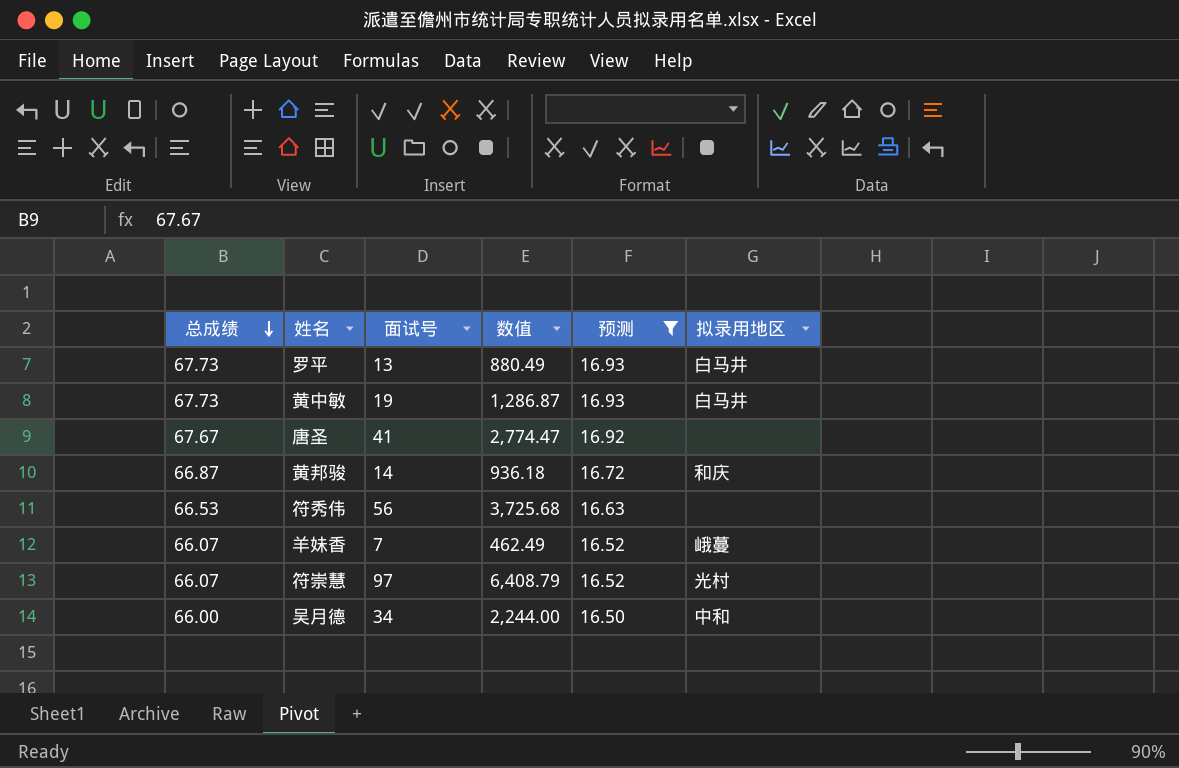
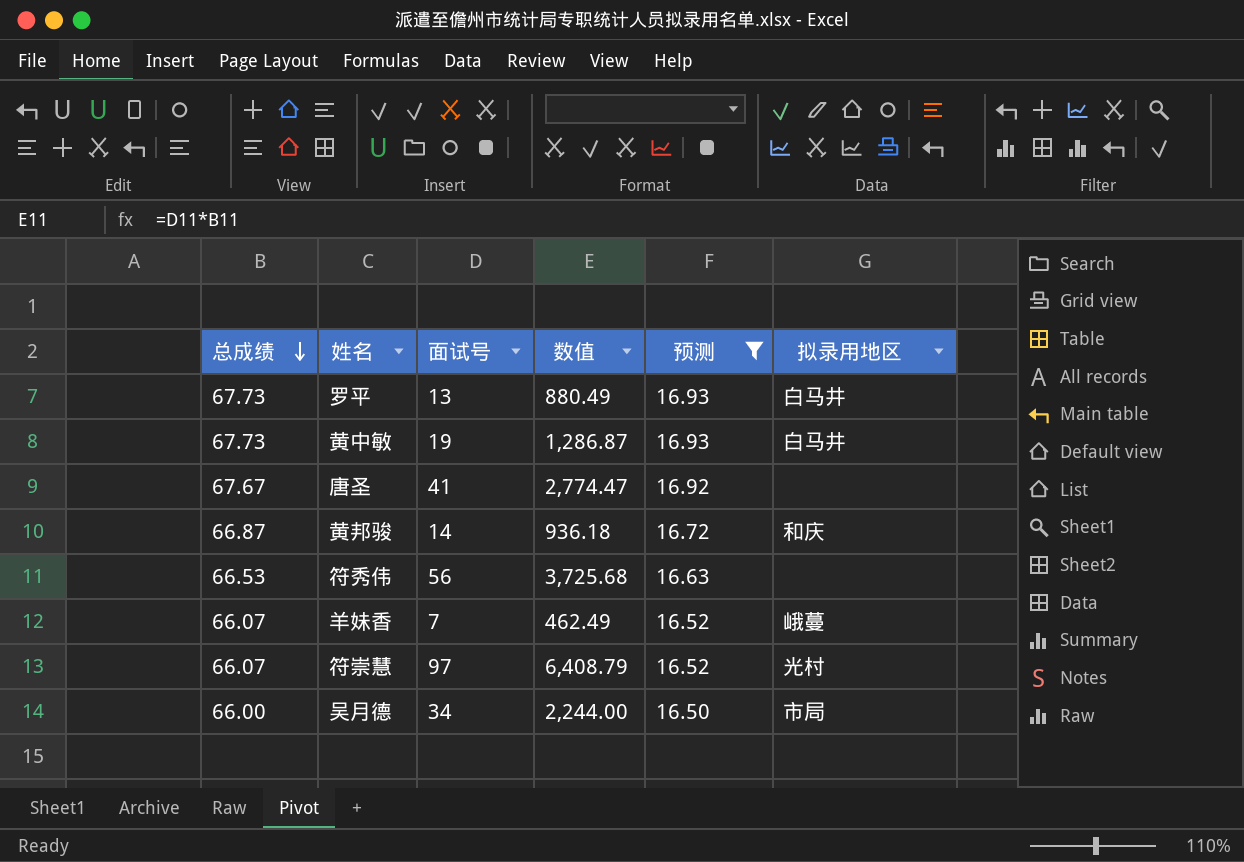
吴月德 | 拟录用地区: 中和 -> 市局

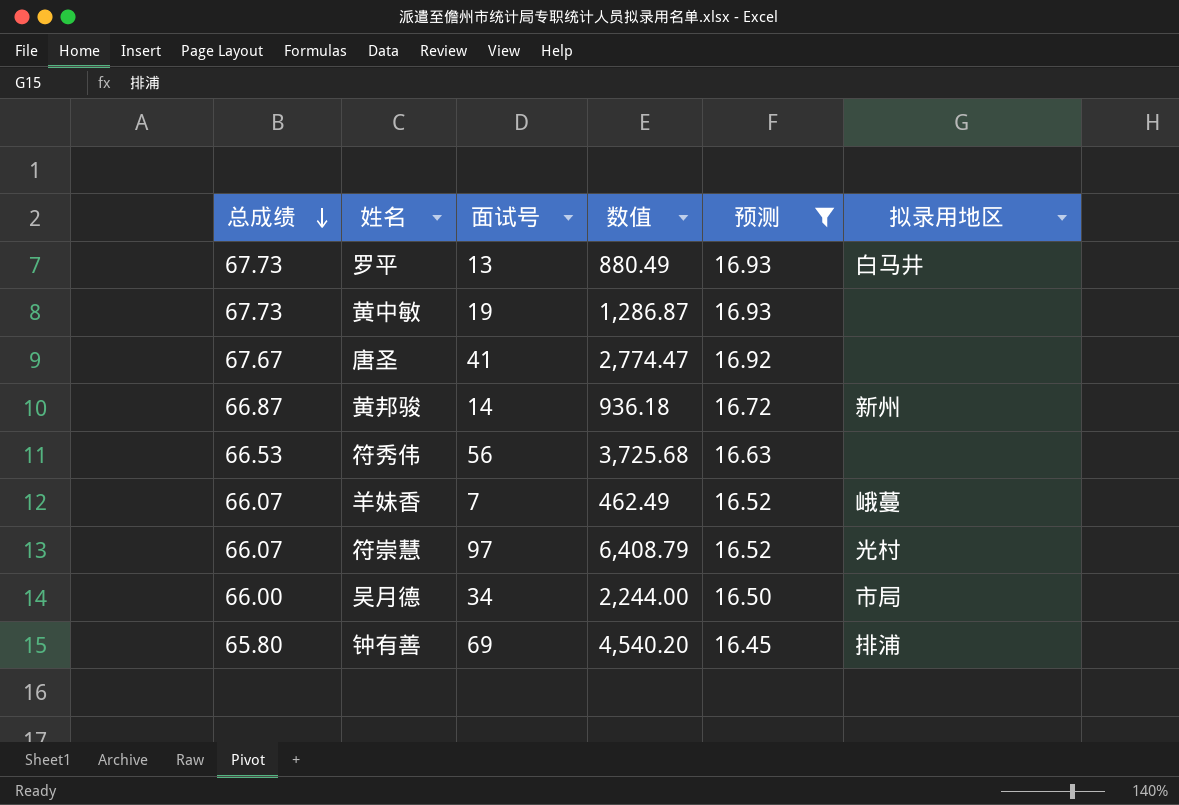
黄中敏 | 拟录用地区: 白马井 -> none
黄邦骏 | 拟录用地区: 和庆 -> 新州
row 钟有善: none -> 65.80 | 69 | 4,540.20 | 16.45 | 排浦

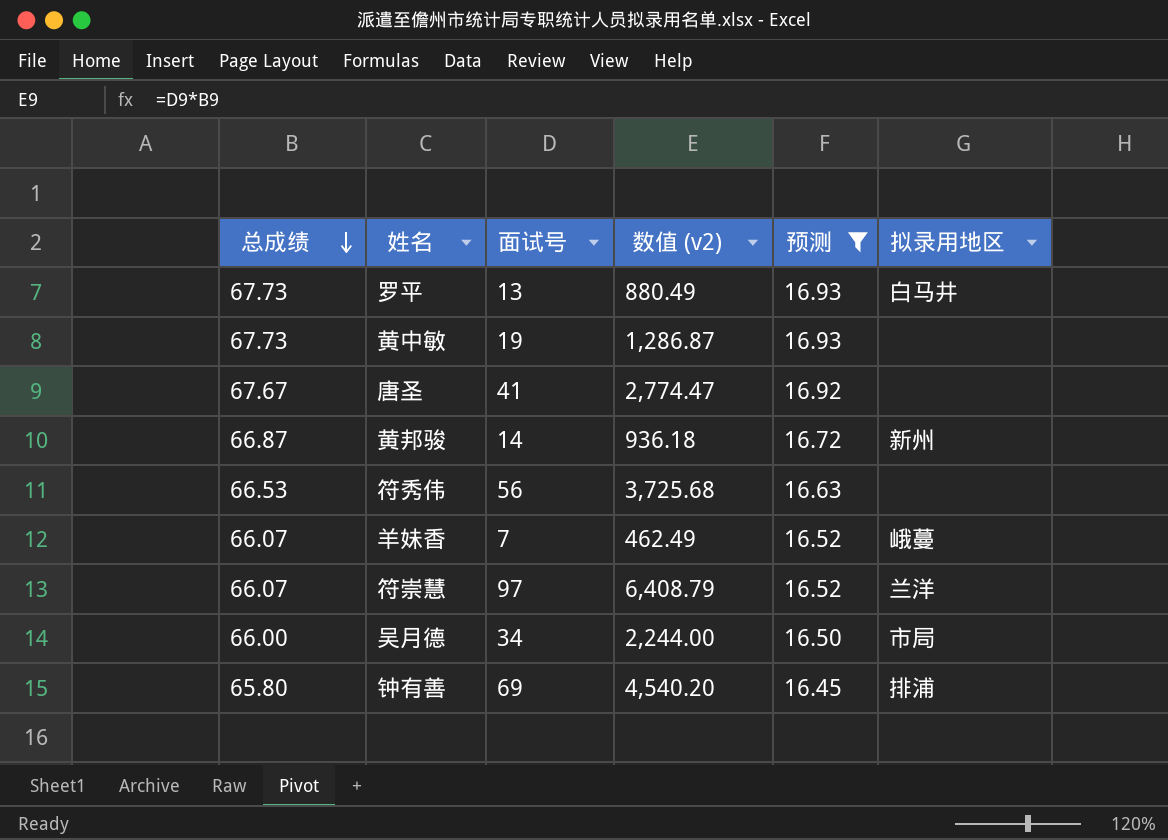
column name: 数值 -> 数值 (v2)
符崇慧 | 拟录用地区: 光村 -> 兰洋

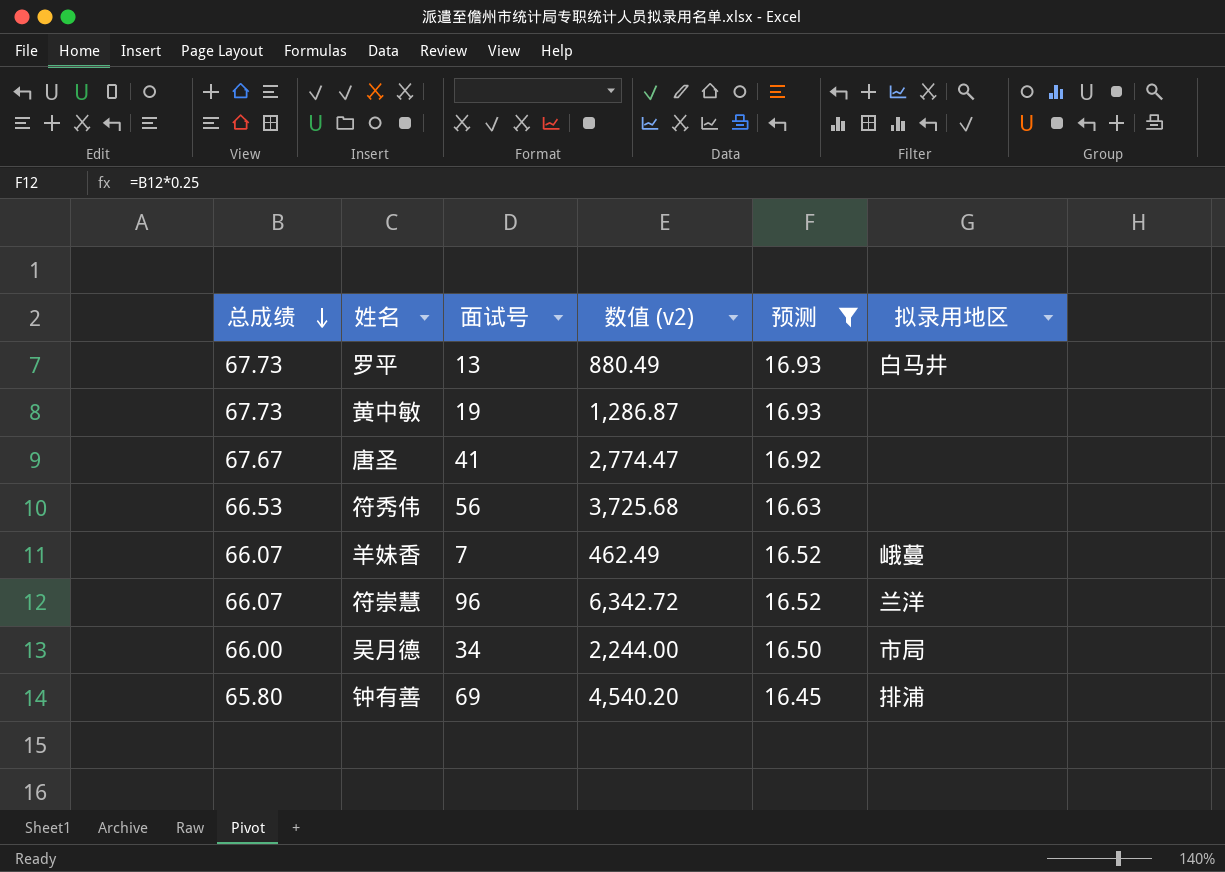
row 黄邦骏: 66.87 | 14 | 936.18 | 16.72 | 新州 -> none
符崇慧 | 面试号: 97 -> 96
符崇慧 | 数值 (v2): 6,408.79 -> 6,342.72

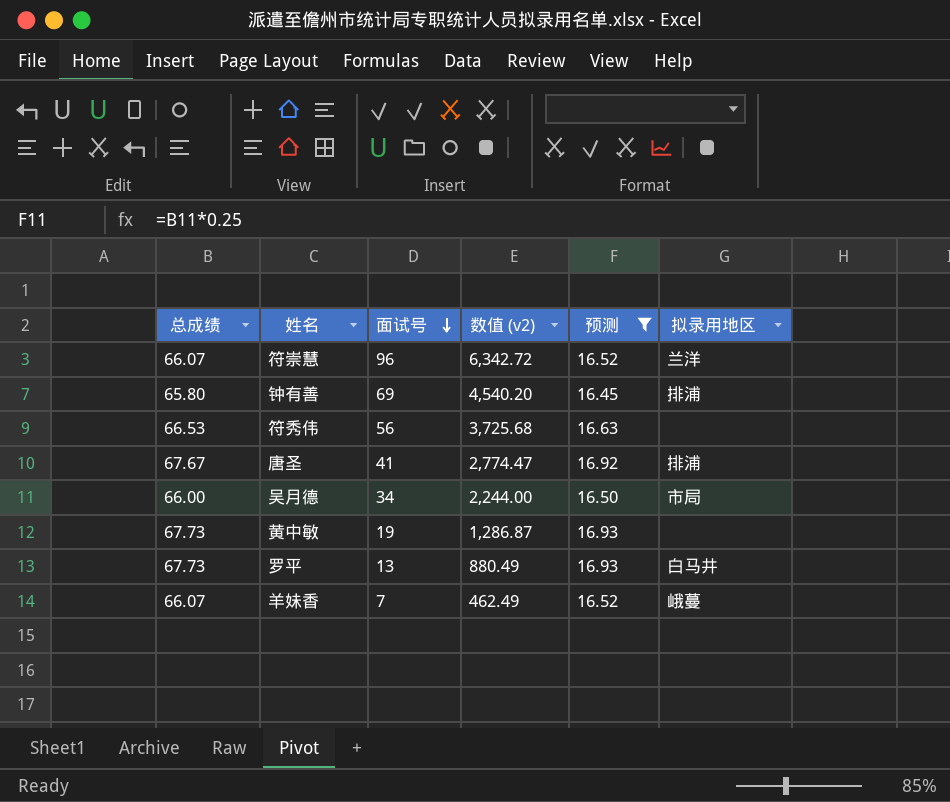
row order: 总成绩 descending -> 面试号 descending
唐圣 | 拟录用地区: none -> 排浦

